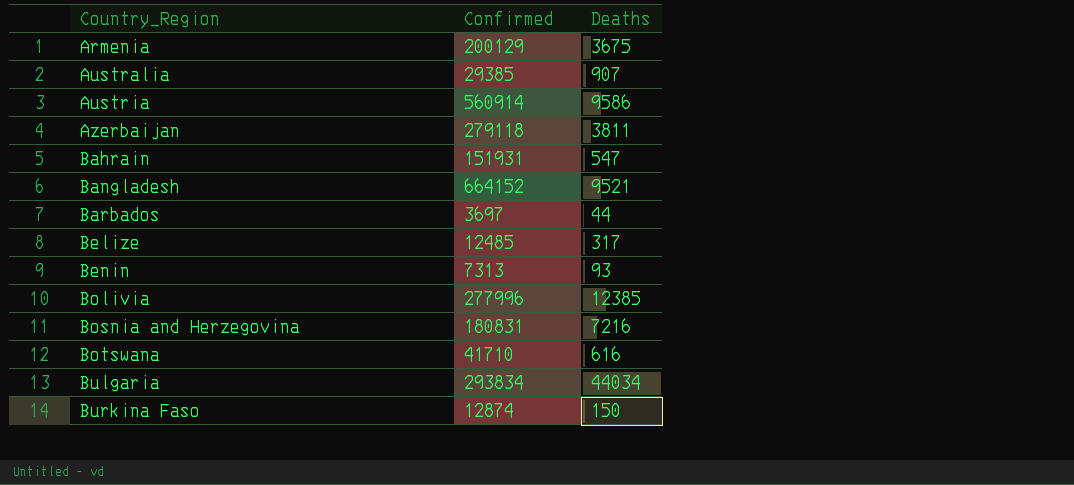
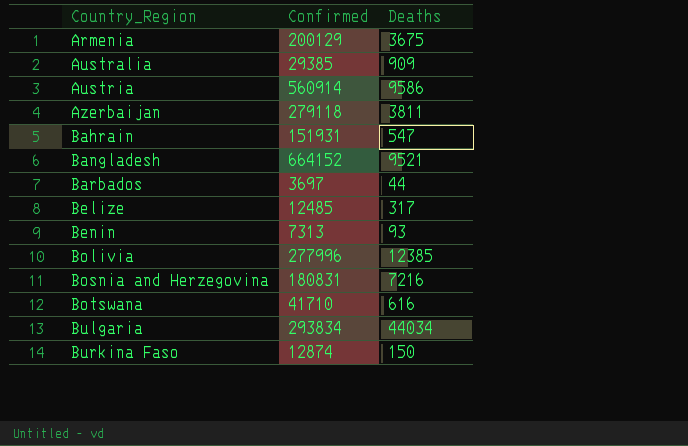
Australia | Deaths: 907 -> 909

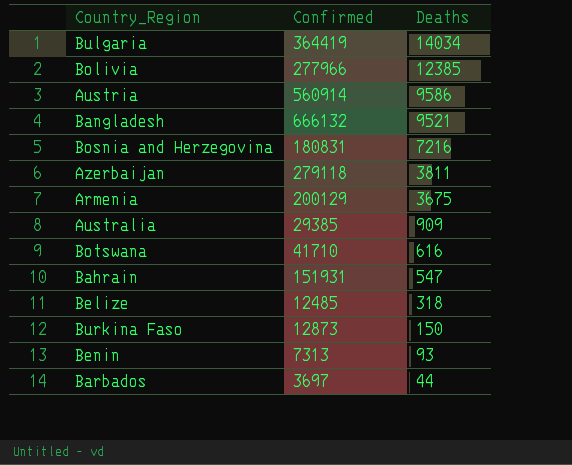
row order: Country_Region ascending -> Deaths descending
Bulgaria | Confirmed: 293834 -> 364419
Bulgaria | Deaths: 44034 -> 14034
Bolivia | Confirmed: 277996 -> 277966
Bangladesh | Confirmed: 664152 -> 666132
Belize | Deaths: 317 -> 318
Burkina Faso | Confirmed: 12874 -> 12873

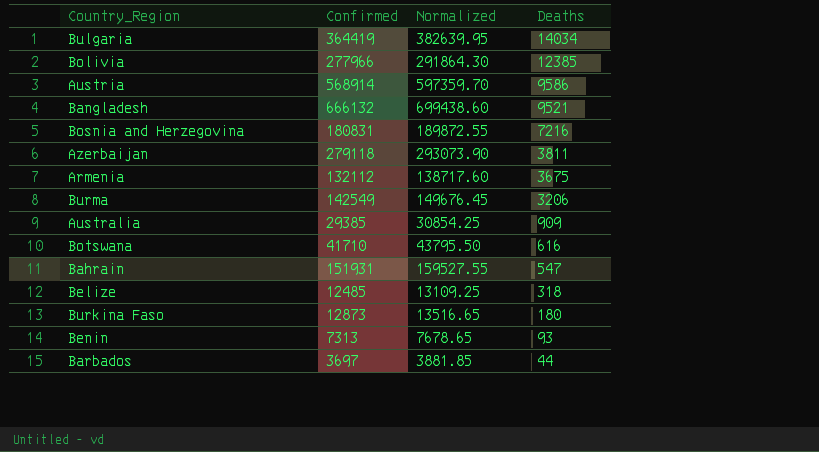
column Normalized | formula: none -> [Confirmed] * 1.05
Austria | Confirmed: 560914 -> 568914
Armenia | Confirmed: 200129 -> 132112
row Burma: none -> 142549 | 149676.45 | 3206
Burkina Faso | Deaths: 150 -> 180

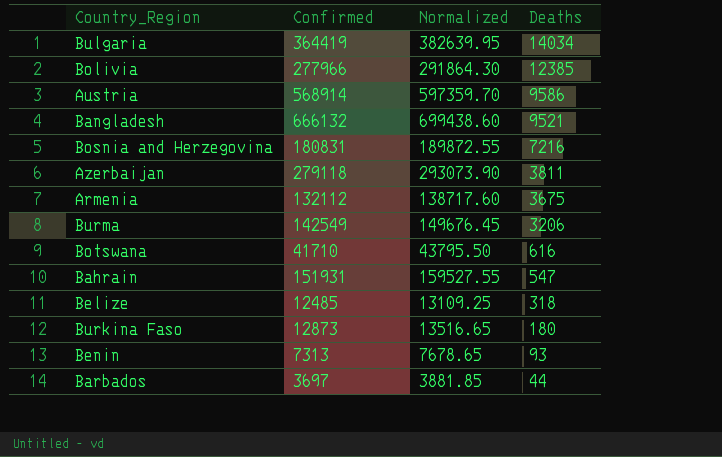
row Australia: 29385 | 30854.25 | 909 -> none

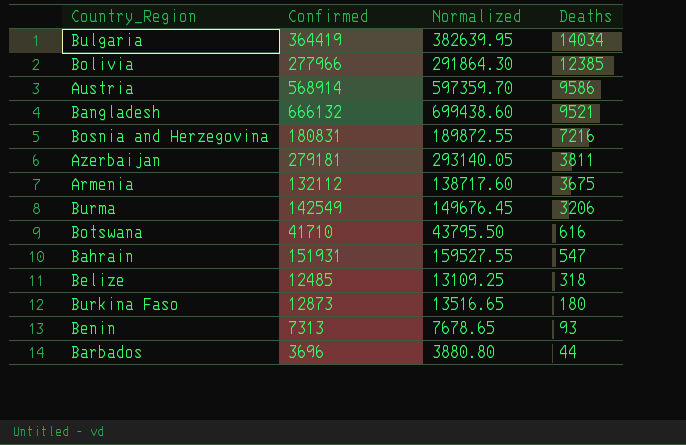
Azerbaijan | Confirmed: 279118 -> 279181
Azerbaijan | Normalized: 293073.90 -> 293140.05
Barbados | Confirmed: 3697 -> 3696
Barbados | Normalized: 3881.85 -> 3880.80

